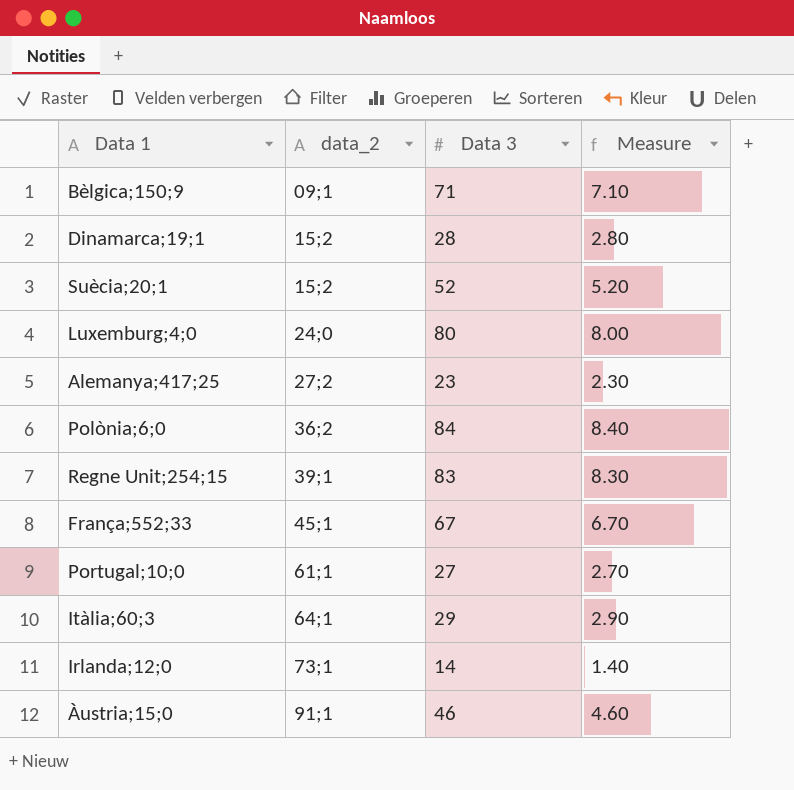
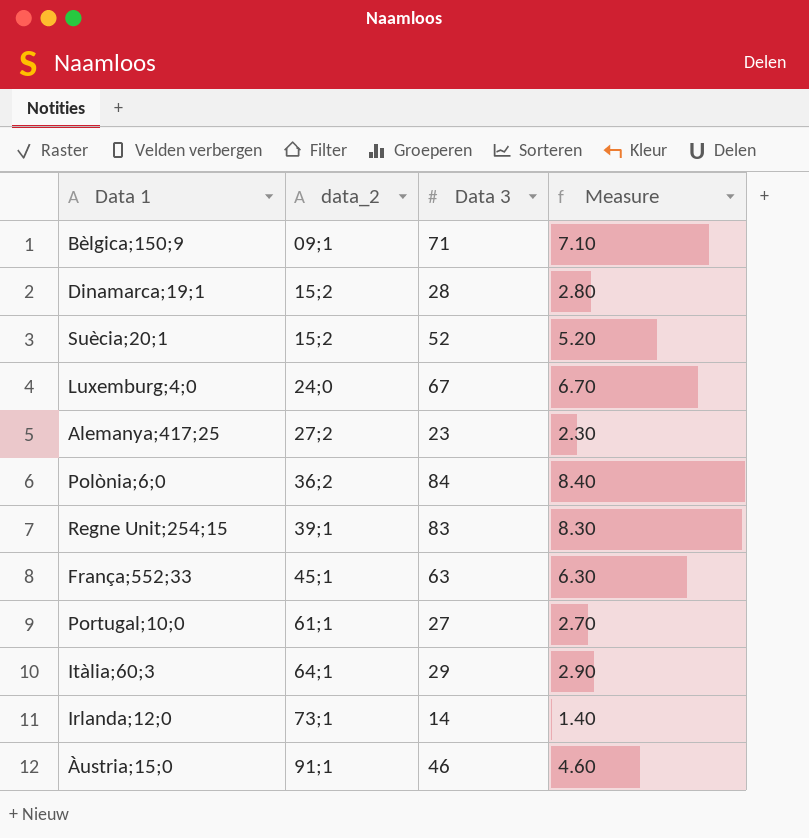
Luxemburg;4;0 | Data 3: 80 -> 67
Luxemburg;4;0 | Measure: 8.00 -> 6.70
França;552;33 | Data 3: 67 -> 63
França;552;33 | Measure: 6.70 -> 6.30

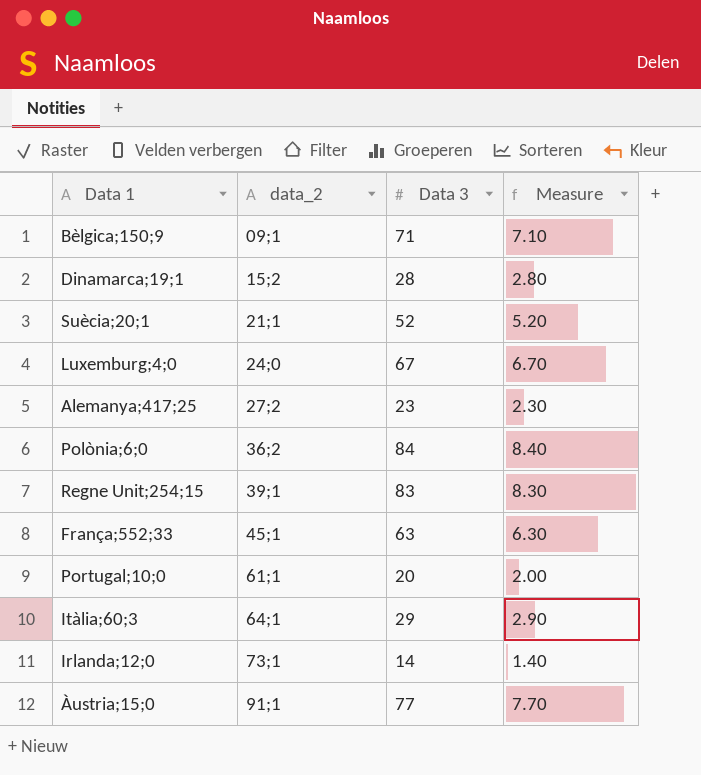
Suècia;20;1 | data_2: 15;2 -> 21;1
Portugal;10;0 | Data 3: 27 -> 20
Portugal;10;0 | Measure: 2.70 -> 2.00
Àustria;15;0 | Data 3: 46 -> 77
Àustria;15;0 | Measure: 4.60 -> 7.70

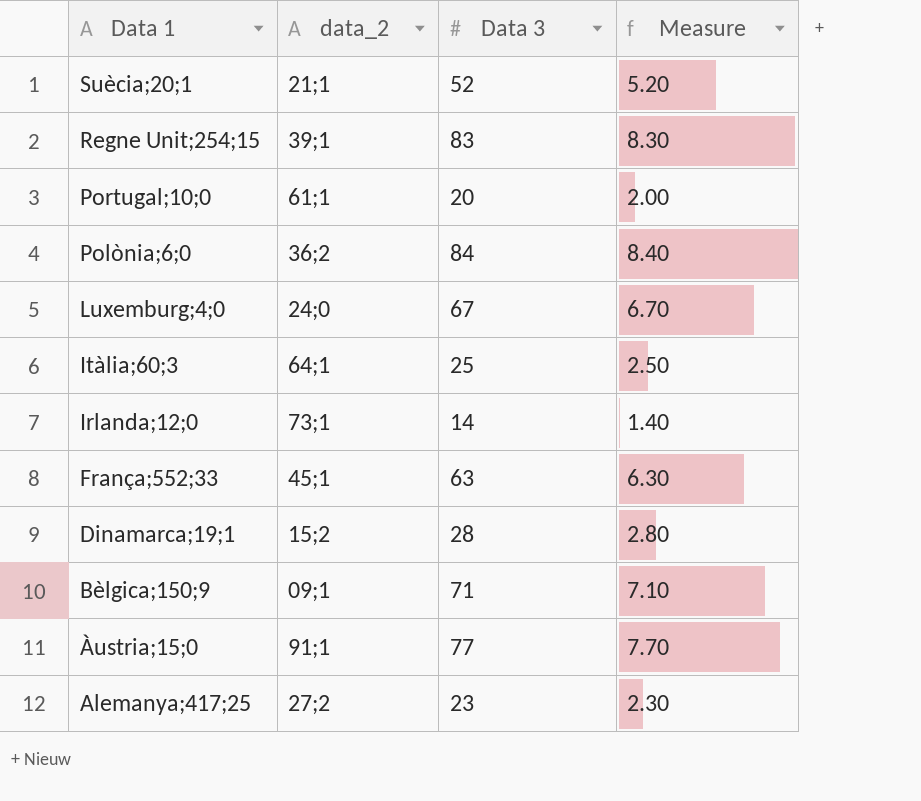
row order: data_2 ascending -> Data 1 descending
Itàlia;60;3 | Data 3: 29 -> 25
Itàlia;60;3 | Measure: 2.90 -> 2.50

